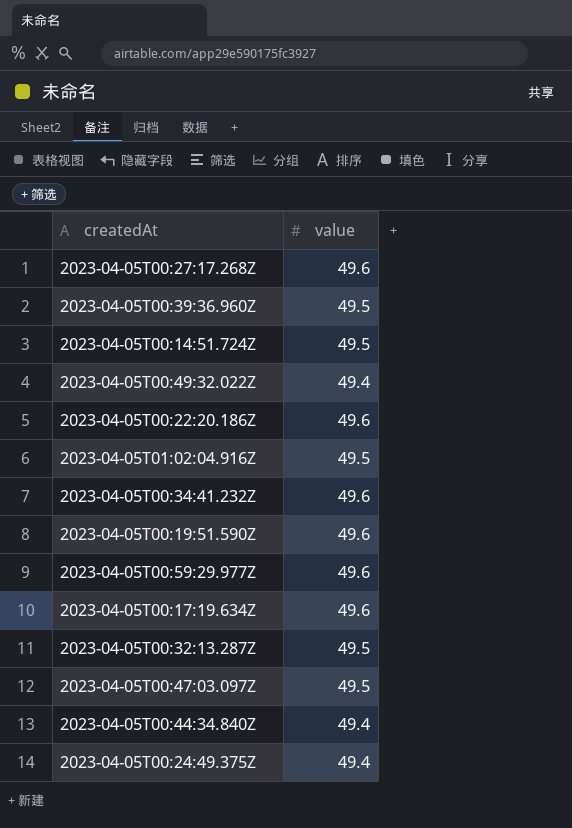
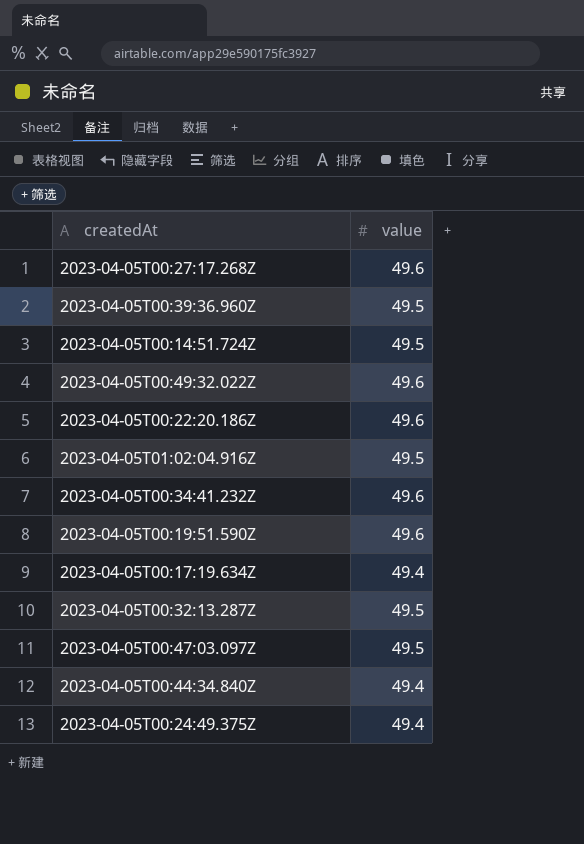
row 2023-04-05T00:59:29.977Z: 49.6 -> none
2023-04-05T00:49:32.022Z | value: 49.4 -> 49.6
2023-04-05T00:17:19.634Z | value: 49.6 -> 49.4

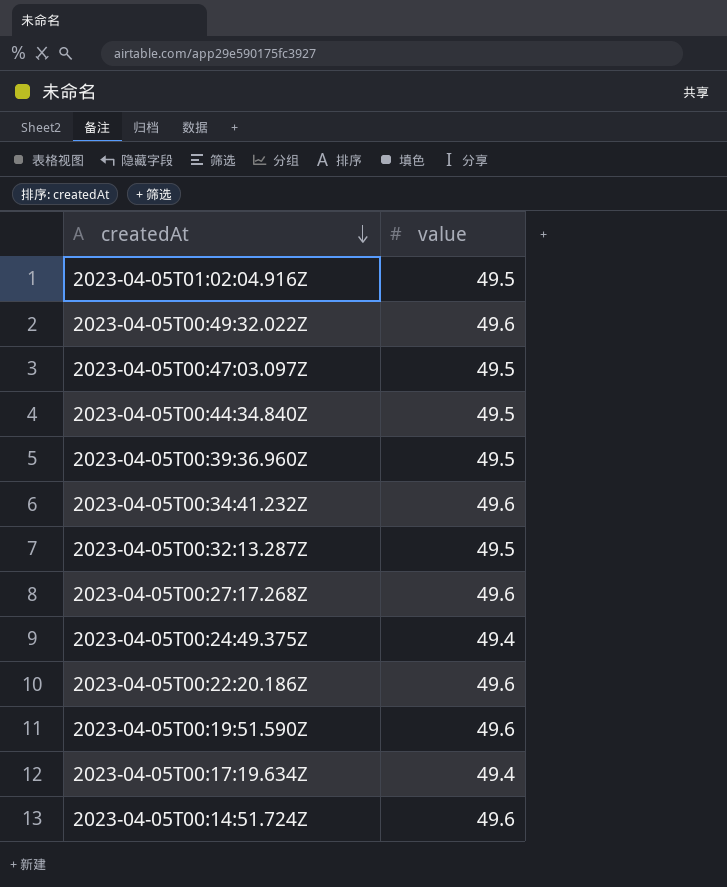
row order: none -> createdAt descending
2023-04-05T00:44:34.840Z | value: 49.4 -> 49.5
2023-04-05T00:14:51.724Z | value: 49.5 -> 49.6

